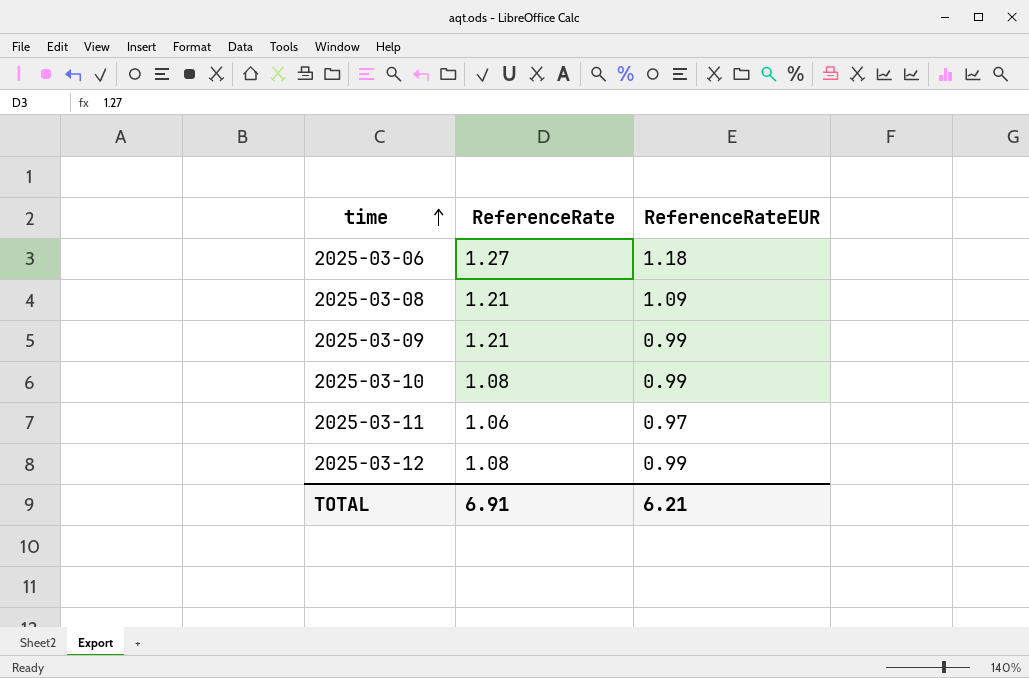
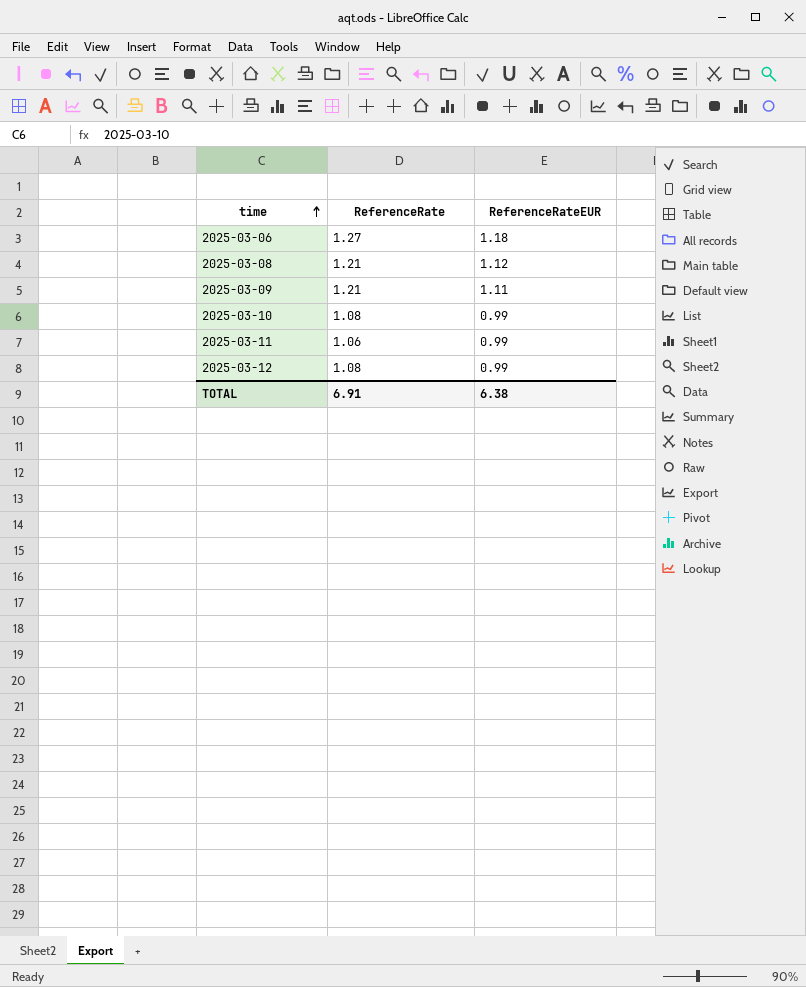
2025-03-08 | ReferenceRateEUR: 1.09 -> 1.12
2025-03-09 | ReferenceRateEUR: 0.99 -> 1.11
2025-03-11 | ReferenceRateEUR: 0.97 -> 0.99
TOTAL | ReferenceRateEUR: 6.21 -> 6.38

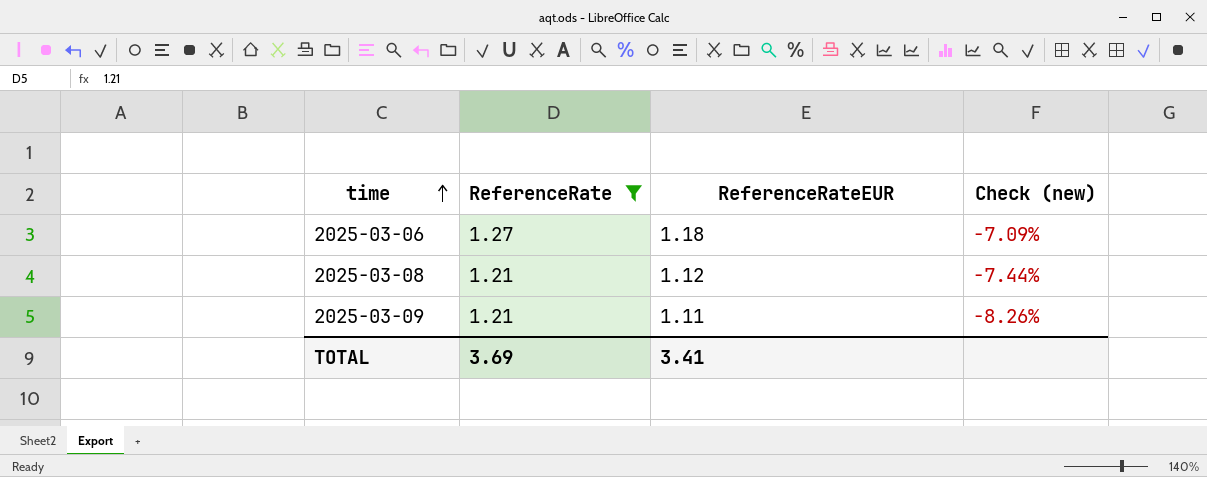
filter: none -> ReferenceRate >= 1.21
column Check (new) | formula: none -> ([ReferenceRateEUR] - [ReferenceRate]) / [ReferenceRate]
TOTAL | ReferenceRate: 6.91 -> 3.69
TOTAL | ReferenceRateEUR: 6.38 -> 3.41

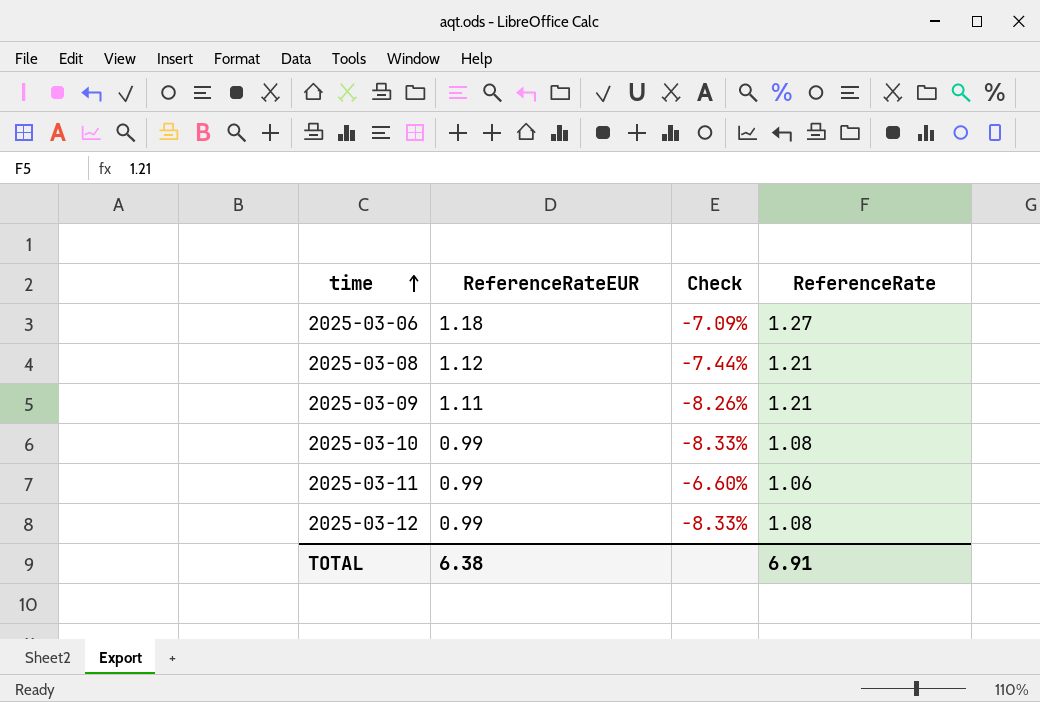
filter: ReferenceRate >= 1.21 -> none
column name: Check (new) -> Check
column ReferenceRate | position: 2 -> 4
TOTAL | ReferenceRateEUR: 3.41 -> 6.38
TOTAL | ReferenceRate: 3.69 -> 6.91

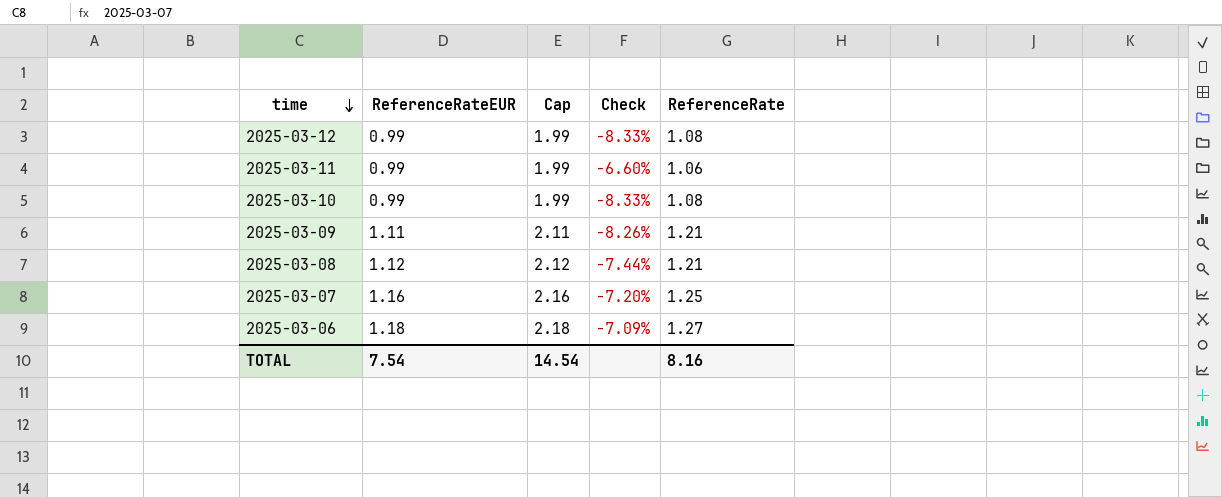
row order: time ascending -> time descending
column Cap | formula: none -> [ReferenceRateEUR] + 1
row 2025-03-07: none -> 1.16 | 2.16 | -7.20% | 1.25
TOTAL | ReferenceRateEUR: 6.38 -> 7.54
TOTAL | ReferenceRate: 6.91 -> 8.16

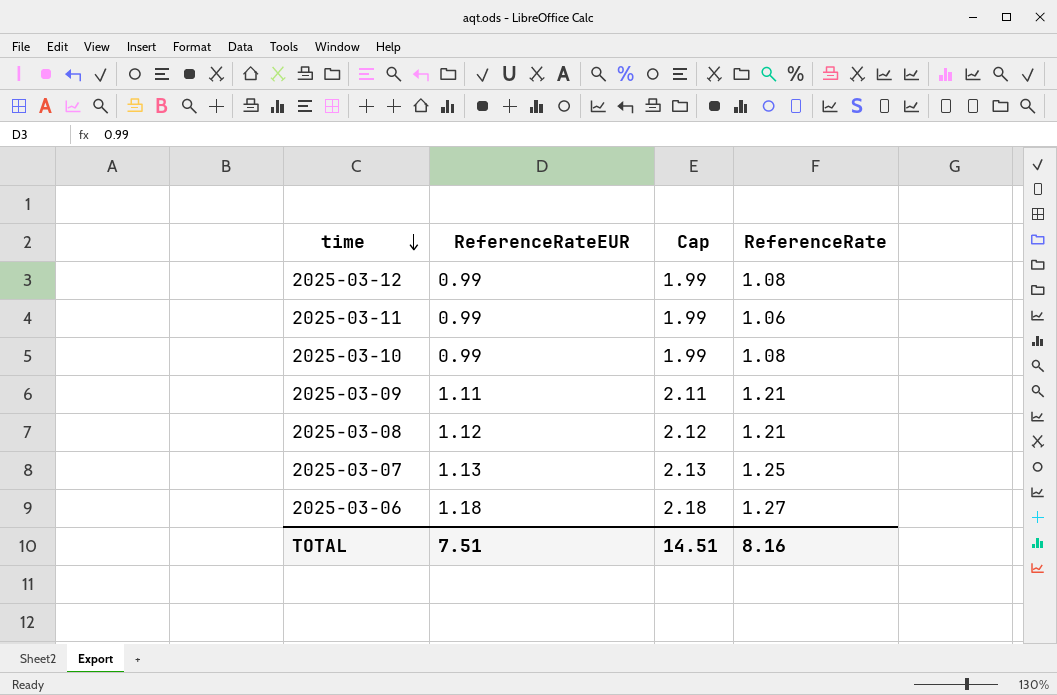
column Check | formula: ([ReferenceRateEUR] - [ReferenceRate]) / [ReferenceRate] -> none
2025-03-07 | ReferenceRateEUR: 1.16 -> 1.13
2025-03-07 | Cap: 2.16 -> 2.13
TOTAL | ReferenceRateEUR: 7.54 -> 7.51
TOTAL | Cap: 14.54 -> 14.51

